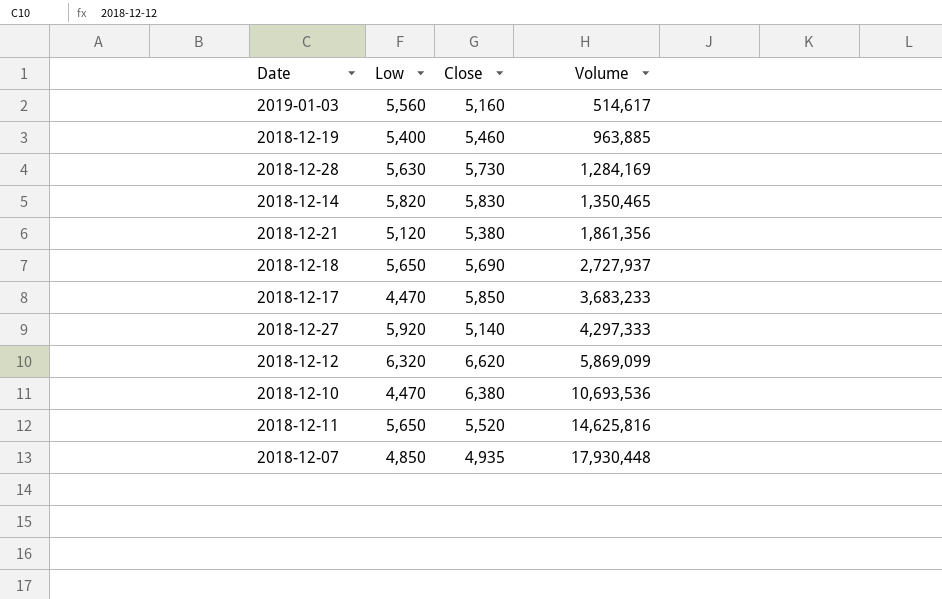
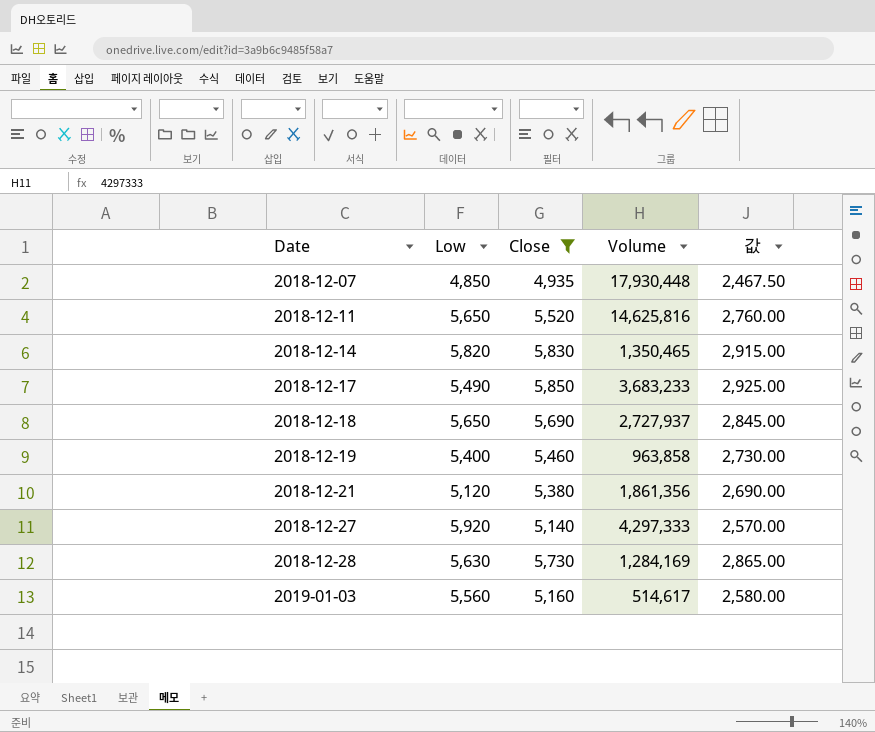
filter: none -> Close <= 5,850
row order: Volume ascending -> Date ascending
column 값 | formula: none -> [Close] * 0.5
2018-12-17 | Low: 4,470 -> 5,490
2018-12-19 | Volume: 963,885 -> 963,858

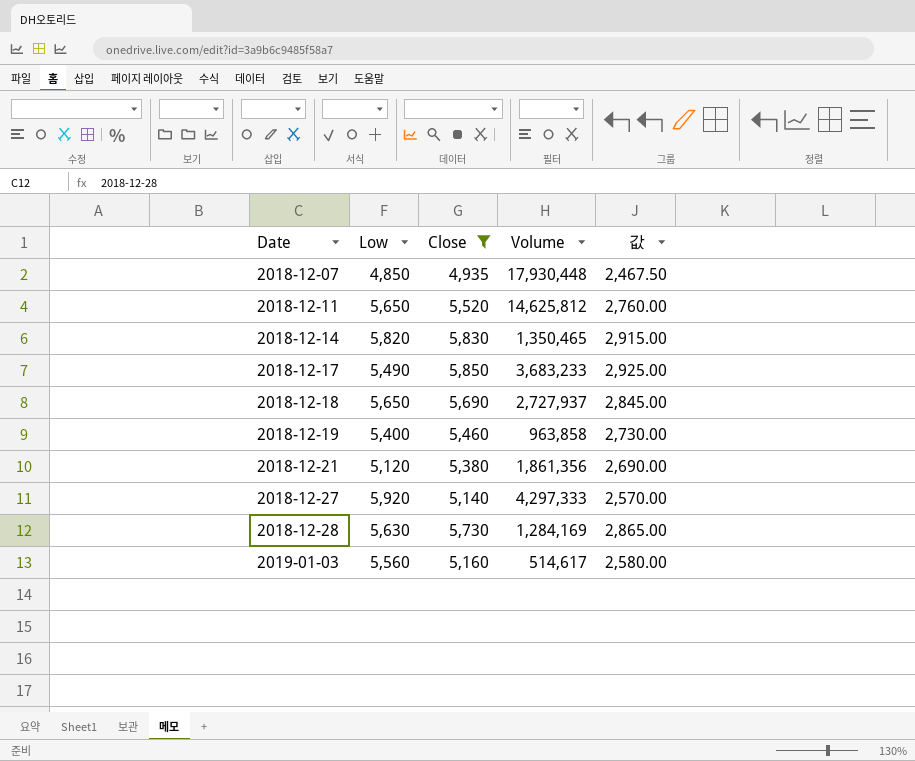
2018-12-11 | Volume: 14,625,816 -> 14,625,812

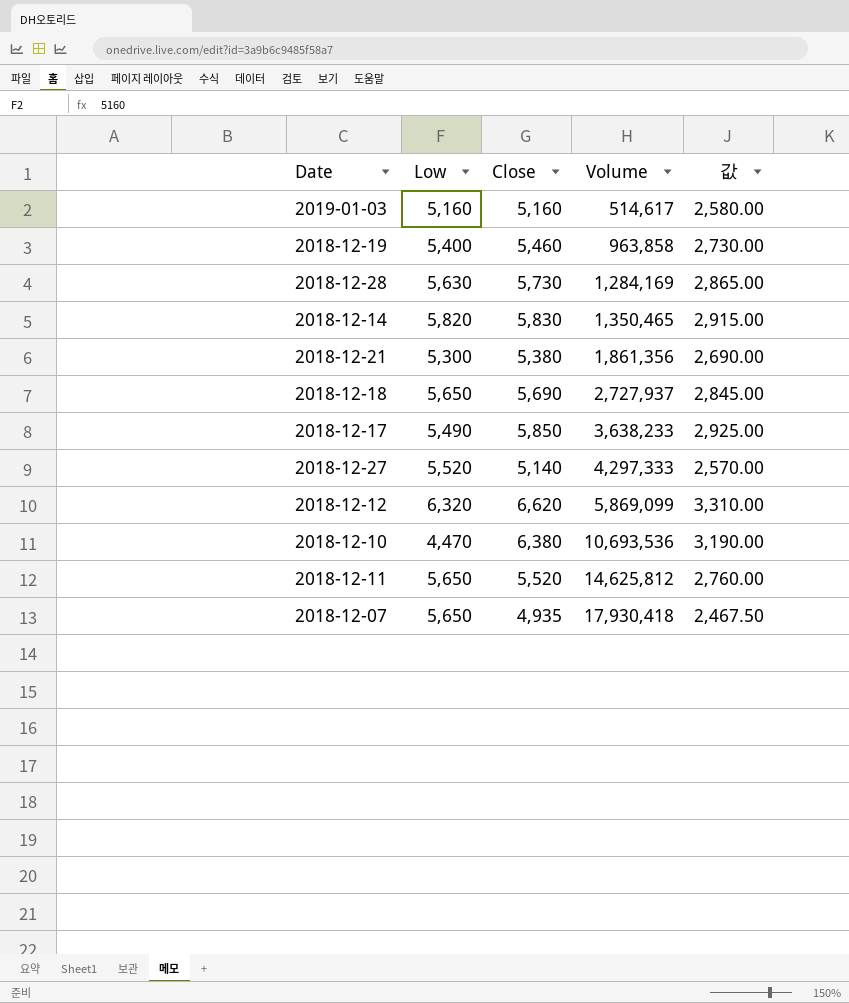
filter: Close <= 5,850 -> none
row order: Date ascending -> Volume ascending
2019-01-03 | Low: 5,560 -> 5,160
2018-12-21 | Low: 5,120 -> 5,300
2018-12-17 | Volume: 3,683,233 -> 3,638,233
2018-12-27 | Low: 5,920 -> 5,520
2018-12-07 | Low: 4,850 -> 5,650
2018-12-07 | Volume: 17,930,448 -> 17,930,418

